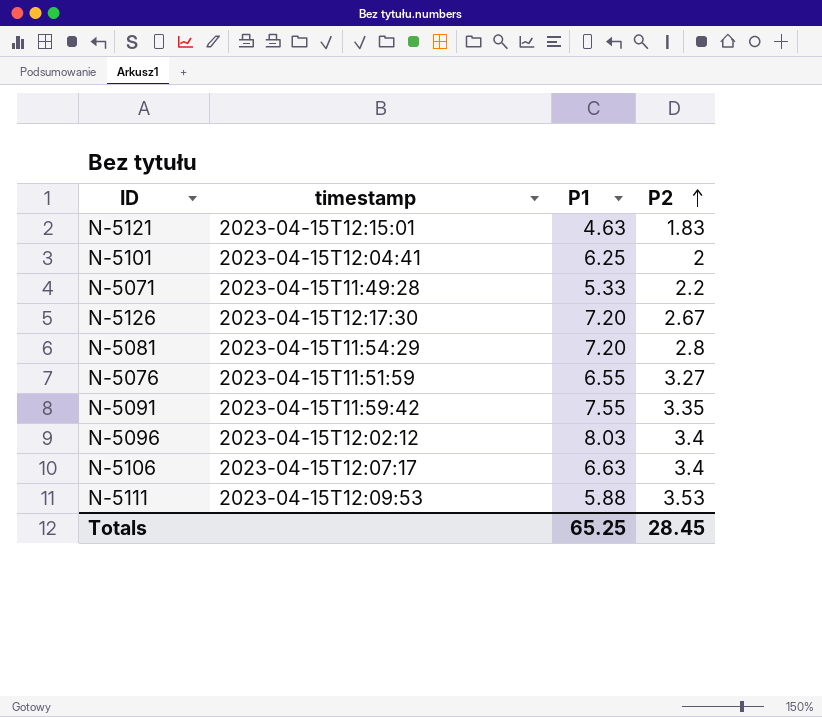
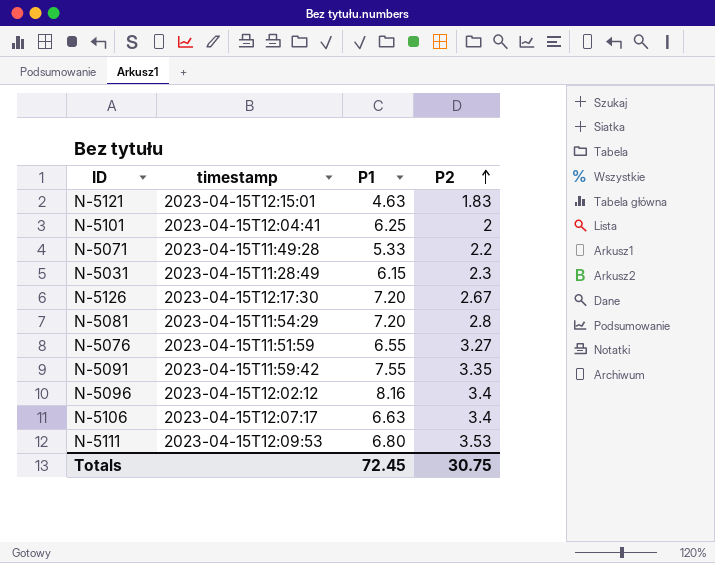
row N-5031: none -> 2023-04-15T11:28:49 | 6.15 | 2.3
N-5096 | P1: 8.03 -> 8.16
N-5111 | P1: 5.88 -> 6.80
Totals | P1: 65.25 -> 72.45
Totals | P2: 28.45 -> 30.75

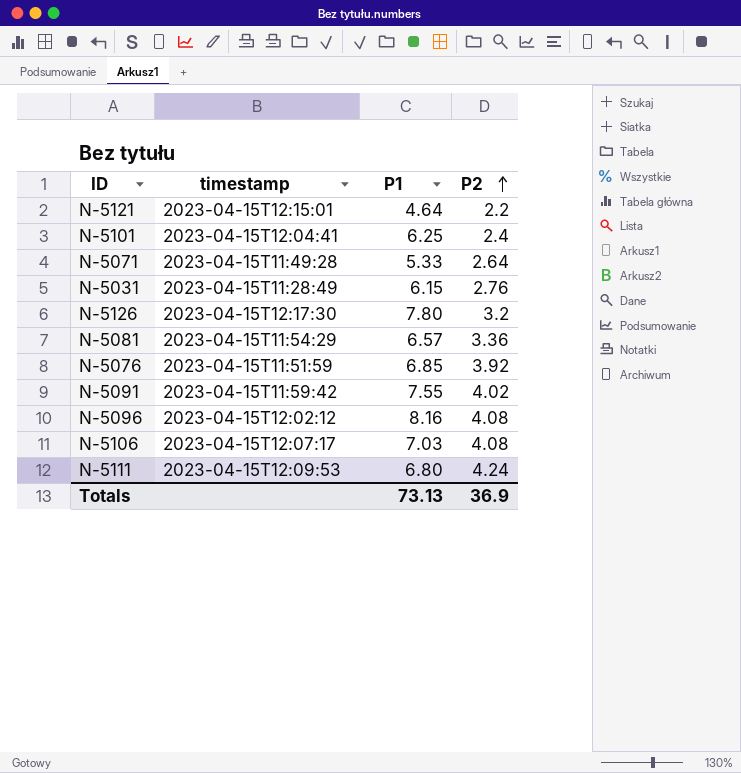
N-5121 | P1: 4.63 -> 4.64
N-5121 | P2: 1.83 -> 2.2
N-5101 | P2: 2 -> 2.4
N-5071 | P2: 2.2 -> 2.64
N-5031 | P2: 2.3 -> 2.76
N-5126 | P1: 7.20 -> 7.80
N-5126 | P2: 2.67 -> 3.2
N-5081 | P1: 7.20 -> 6.57
N-5081 | P2: 2.8 -> 3.36
N-5076 | P1: 6.55 -> 6.85
N-5076 | P2: 3.27 -> 3.92
N-5091 | P2: 3.35 -> 4.02
N-5096 | P2: 3.4 -> 4.08
N-5106 | P1: 6.63 -> 7.03
N-5106 | P2: 3.4 -> 4.08
N-5111 | P2: 3.53 -> 4.24
Totals | P1: 72.45 -> 73.13
Totals | P2: 30.75 -> 36.9

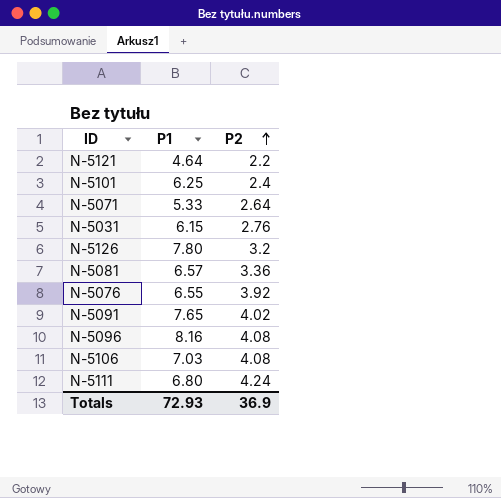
column timestamp | position: 2 -> none
N-5076 | P1: 6.85 -> 6.55
N-5091 | P1: 7.55 -> 7.65
Totals | P1: 73.13 -> 72.93

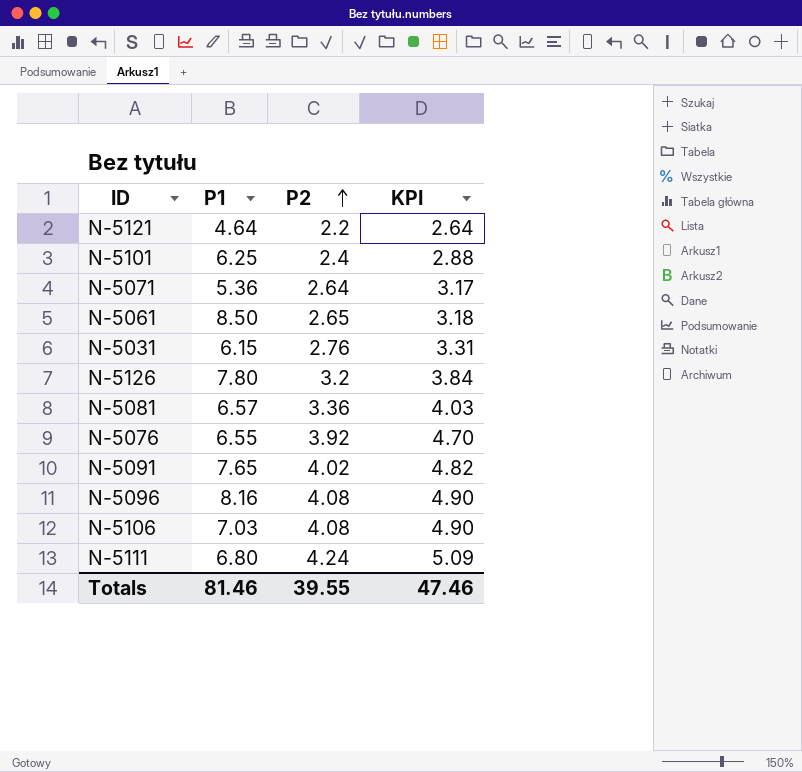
column KPI | formula: none -> [P2] * 1.2
N-5071 | P1: 5.33 -> 5.36
row N-5061: none -> 8.50 | 2.65 | 3.18
Totals | P1: 72.93 -> 81.46
Totals | P2: 36.9 -> 39.55

